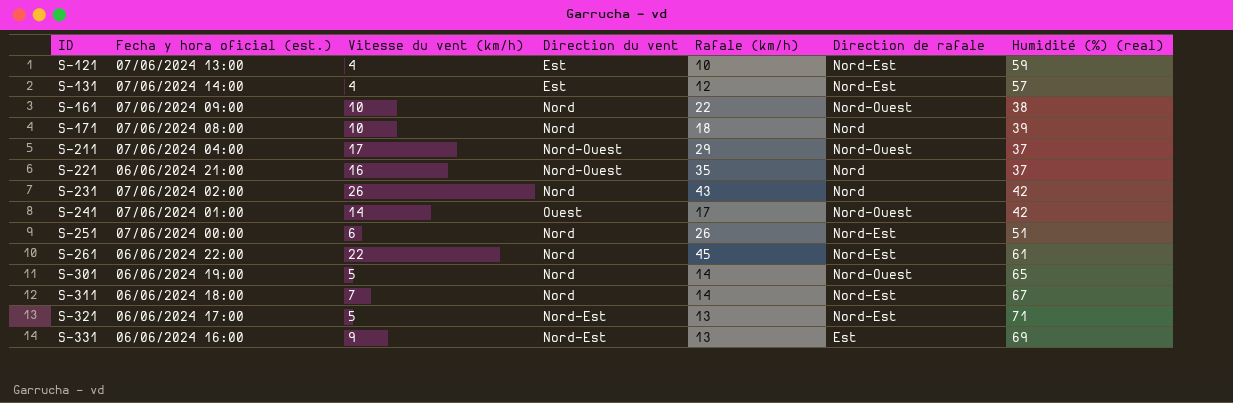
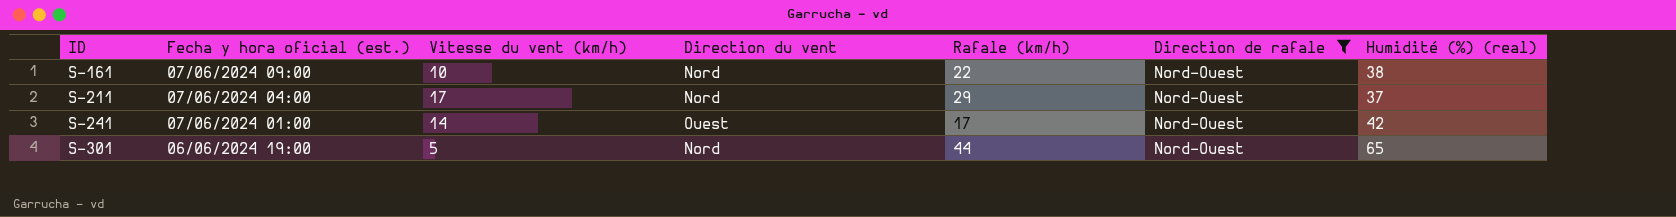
filter: none -> Direction de rafale = Nord-Ouest
S-211 | Direction du vent: Nord-Ouest -> Nord
S-301 | Rafale (km/h): 14 -> 44

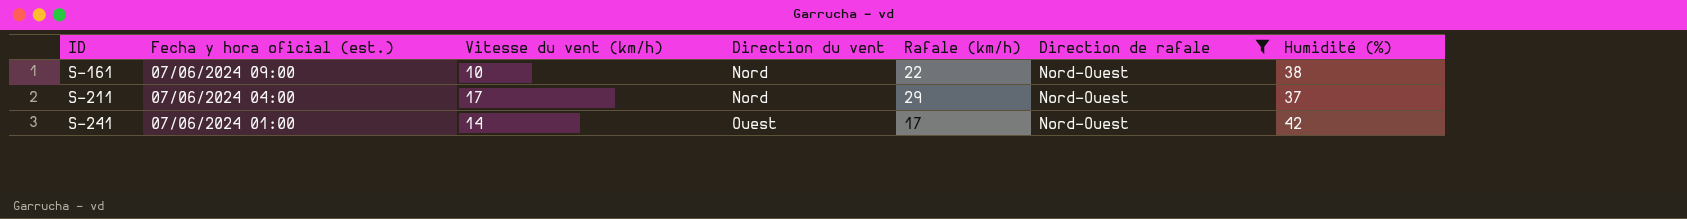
column name: Humidité (%) (real) -> Humidité (%)
row S-301: 06/06/2024 19:00 | 5 | Nord | 44 | Nord-Ouest | 65 -> none

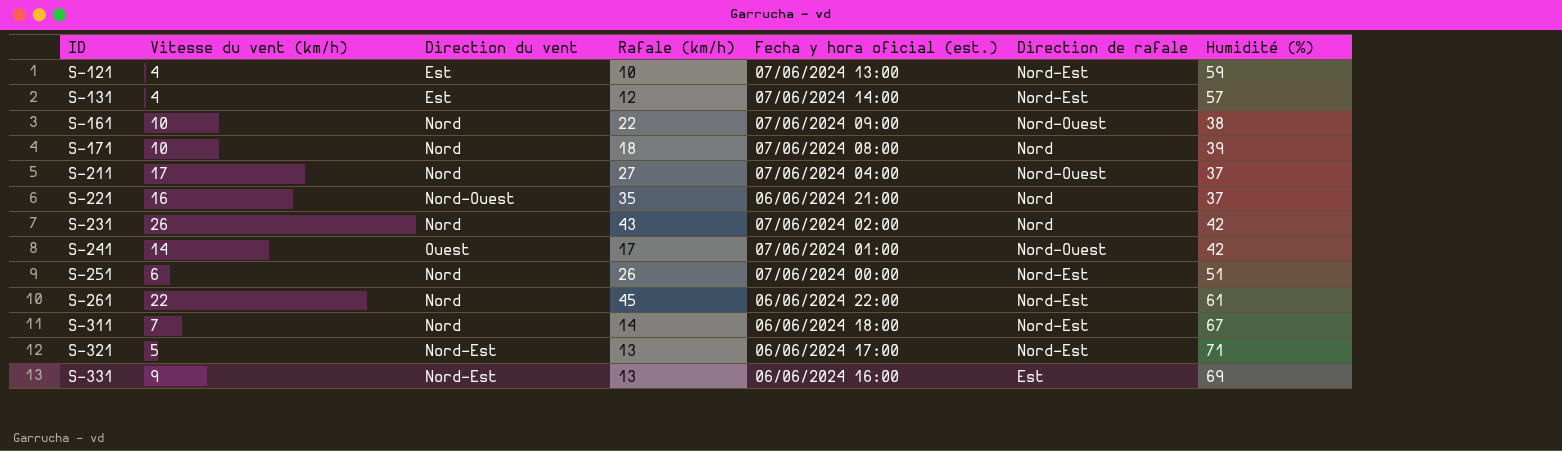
filter: Direction de rafale = Nord-Ouest -> none
column Fecha y hora oficial (est.) | position: 2 -> 5
S-211 | Rafale (km/h): 29 -> 27

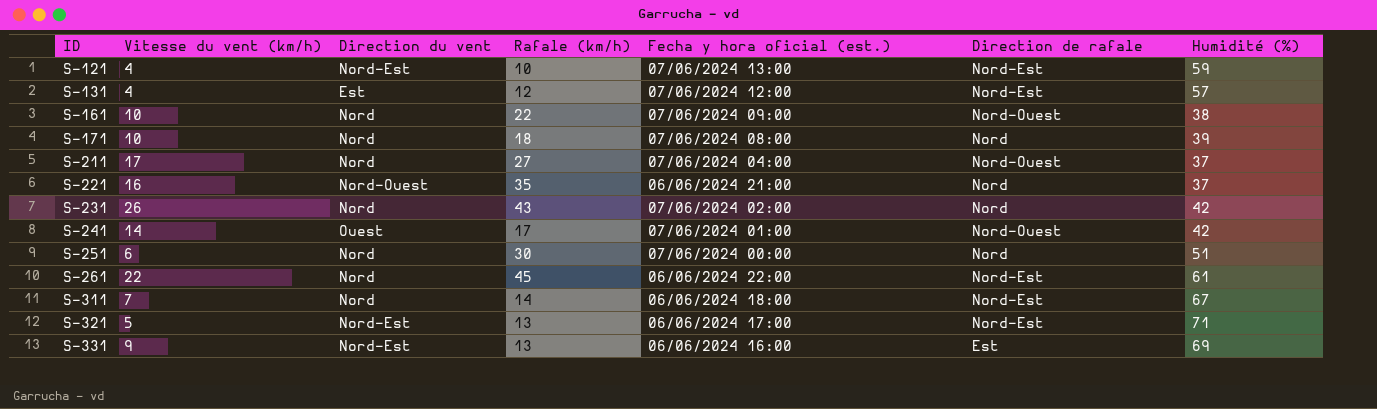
S-121 | Direction du vent: Est -> Nord-Est
S-131 | Fecha y hora oficial (est.): 07/06/2024 14:00 -> 07/06/2024 12:00
S-251 | Rafale (km/h): 26 -> 30
S-251 | Direction de rafale: Nord-Est -> Nord

